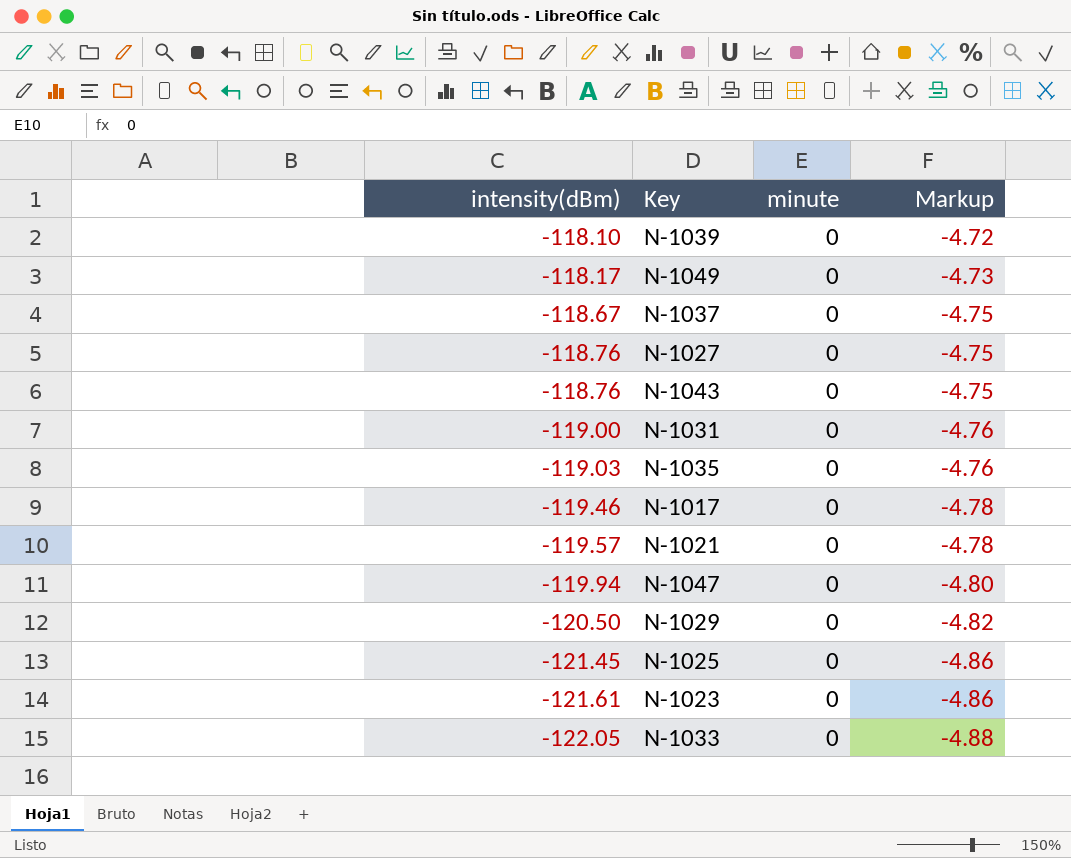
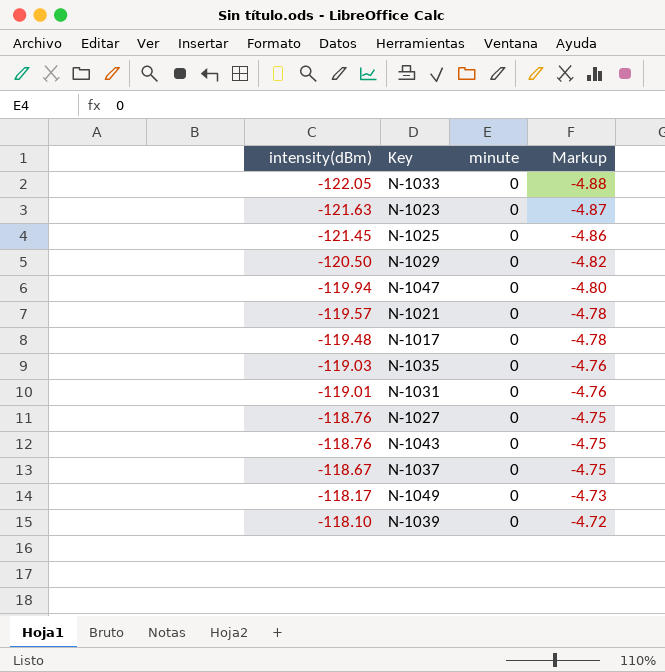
row order: intensity(dBm) descending -> intensity(dBm) ascending
N-1023 | intensity(dBm): -121.61 -> -121.63
N-1023 | Markup: -4.86 -> -4.87
N-1017 | intensity(dBm): -119.46 -> -119.48
N-1031 | intensity(dBm): -119.00 -> -119.01

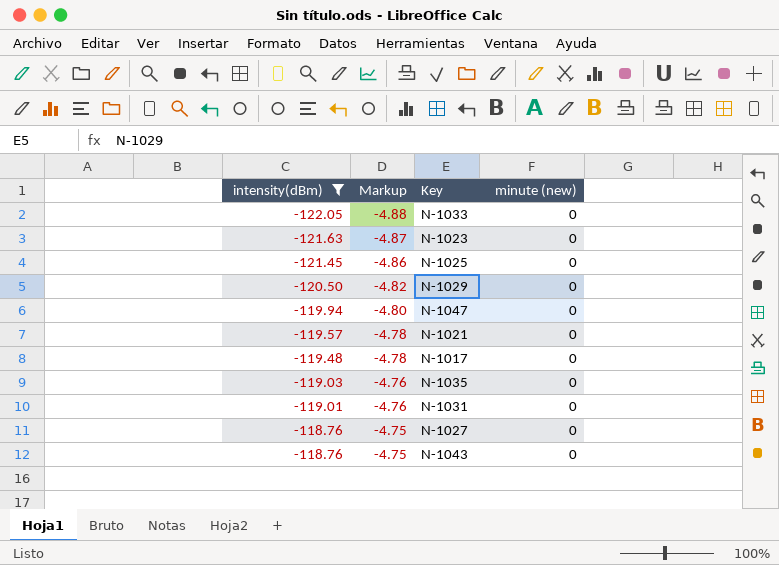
filter: none -> intensity(dBm) <= -118.76
column Markup | position: 4 -> 2
column name: minute -> minute (new)

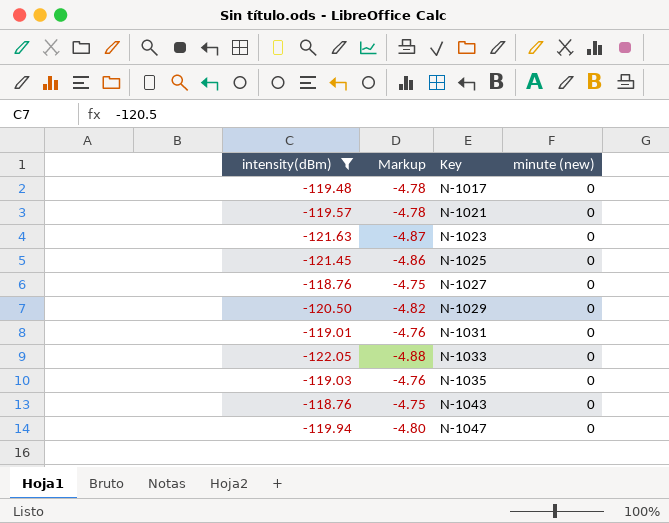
row order: intensity(dBm) ascending -> Key ascending

